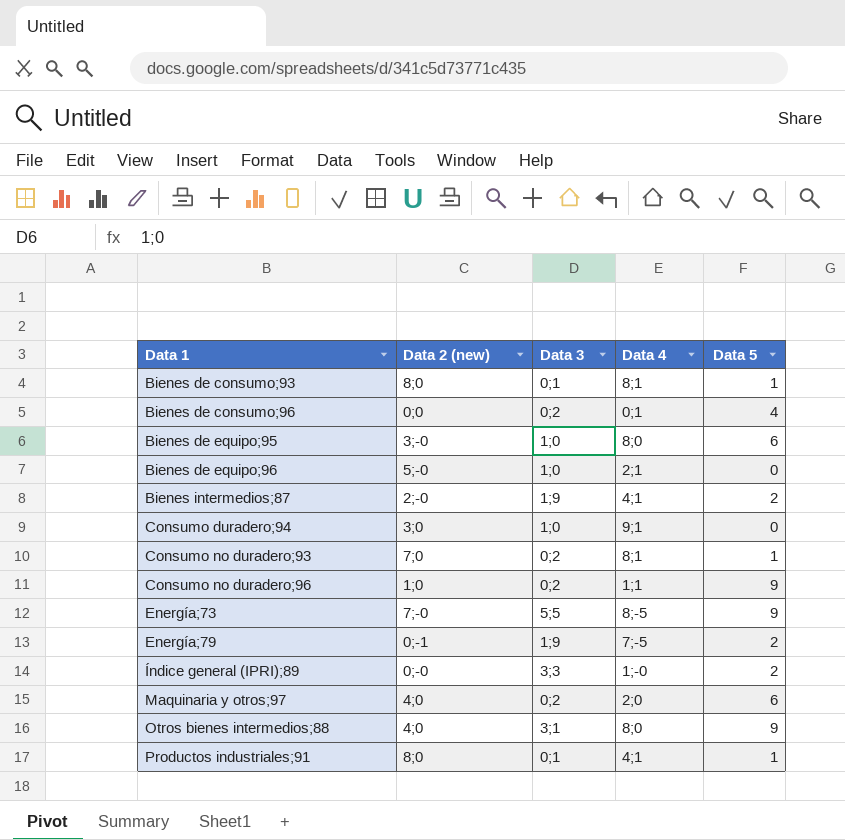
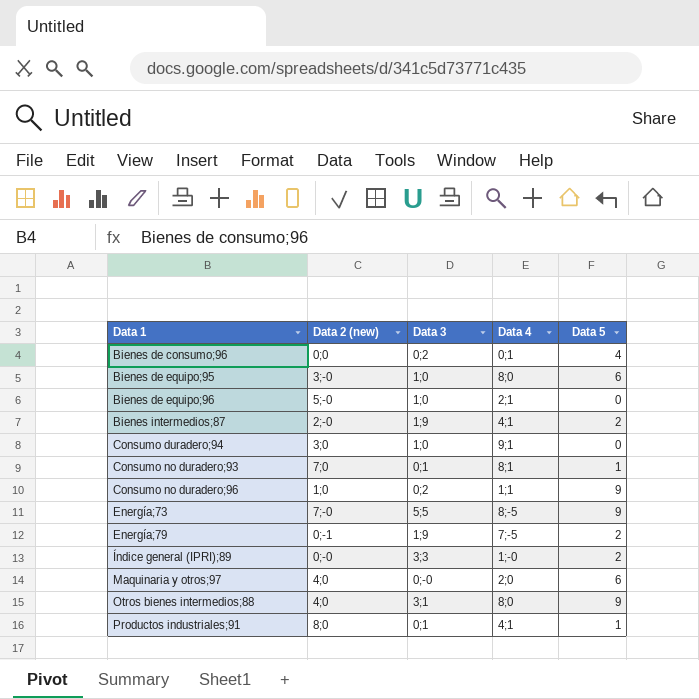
row Bienes de consumo;93: 8;0 | 0;1 | 8;1 | 1 -> none
Consumo no duradero;93 | Data 3: 0;2 -> 0;1
Maquinaria y otros;97 | Data 3: 0;2 -> 0;-0

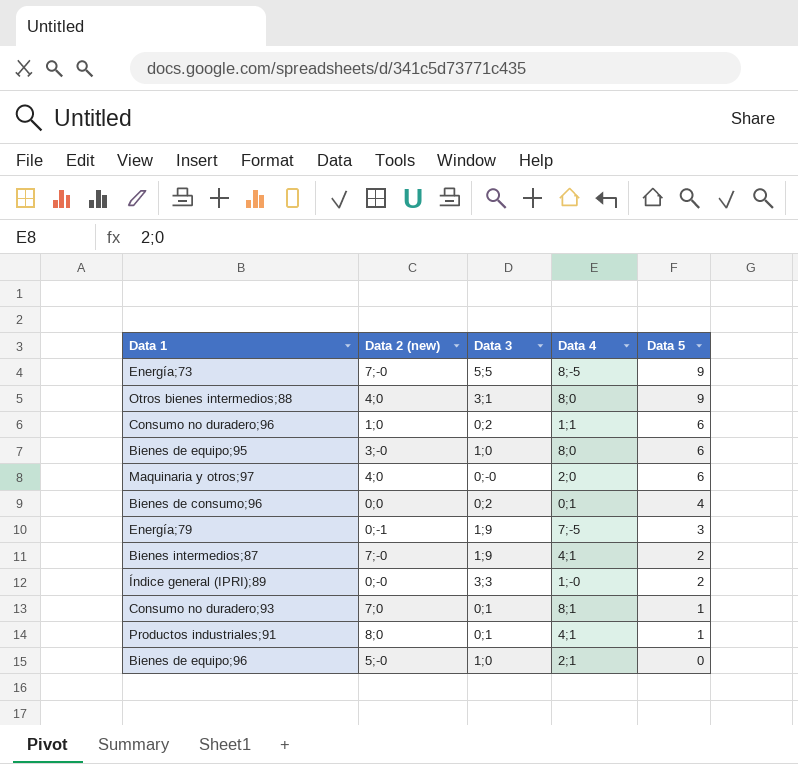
row order: Data 1 ascending -> Data 5 descending
row Consumo duradero;94: 3;0 | 1;0 | 9;1 | 0 -> none
Consumo no duradero;96 | Data 5: 9 -> 6
Energía;79 | Data 5: 2 -> 3
Bienes intermedios;87 | Data 2 (new): 2;-0 -> 7;-0

